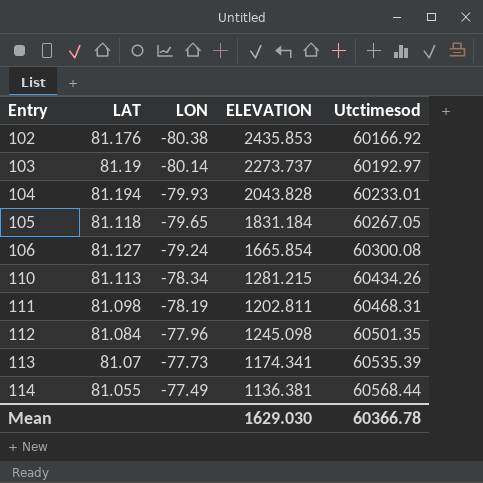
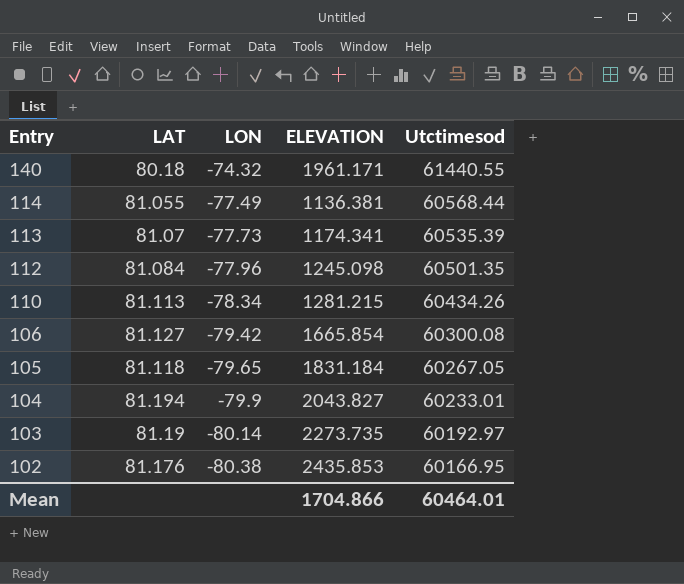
row order: Entry ascending -> Entry descending
row 111: 81.098 | -78.19 | 1202.811 | 60468.31 -> none
row 140: none -> 80.18 | -74.32 | 1961.171 | 61440.55
106 | LON: -79.24 -> -79.42
104 | LON: -79.93 -> -79.9
104 | ELEVATION: 2043.828 -> 2043.827
103 | ELEVATION: 2273.737 -> 2273.735
102 | Utctimesod: 60166.92 -> 60166.95
Mean | ELEVATION: 1629.030 -> 1704.866
Mean | Utctimesod: 60366.78 -> 60464.01

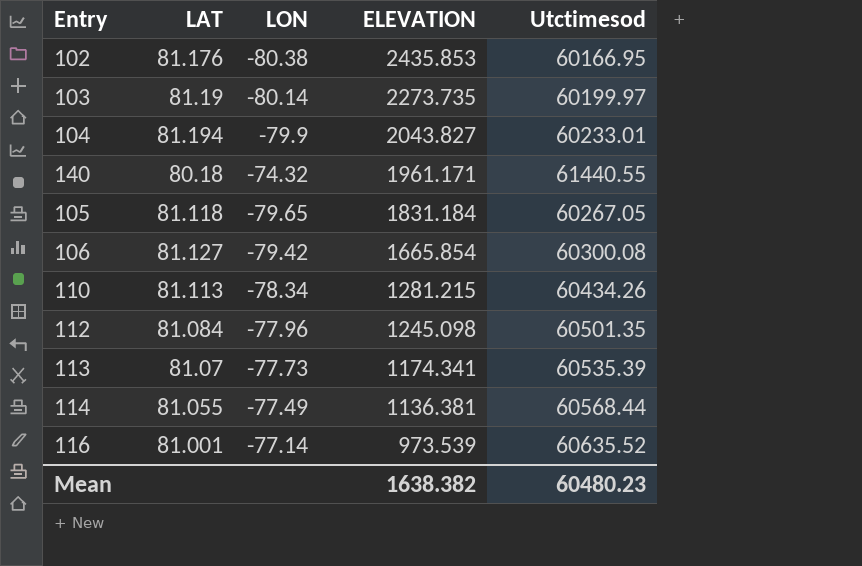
row order: Entry descending -> ELEVATION descending
103 | Utctimesod: 60192.97 -> 60199.97
row 116: none -> 81.001 | -77.14 | 973.539 | 60635.52
Mean | ELEVATION: 1704.866 -> 1638.382
Mean | Utctimesod: 60464.01 -> 60480.23

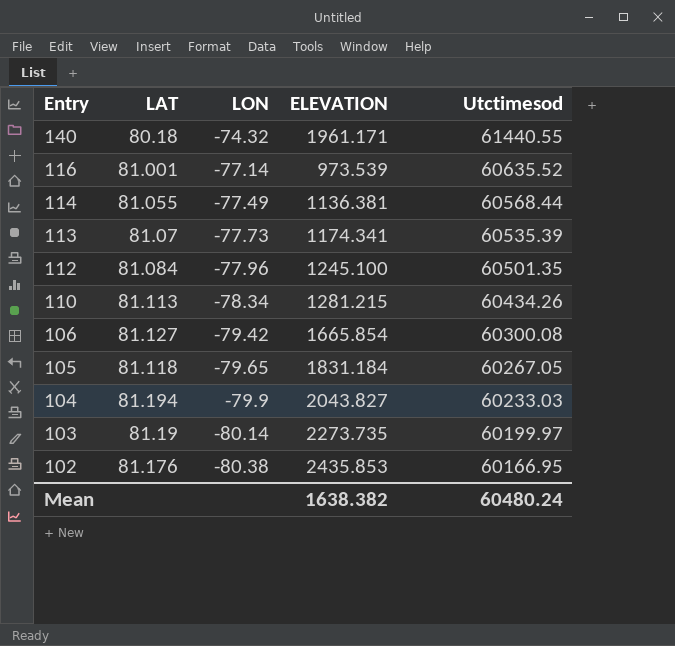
row order: ELEVATION descending -> Entry descending
112 | ELEVATION: 1245.098 -> 1245.100
104 | Utctimesod: 60233.01 -> 60233.03
Mean | Utctimesod: 60480.23 -> 60480.24

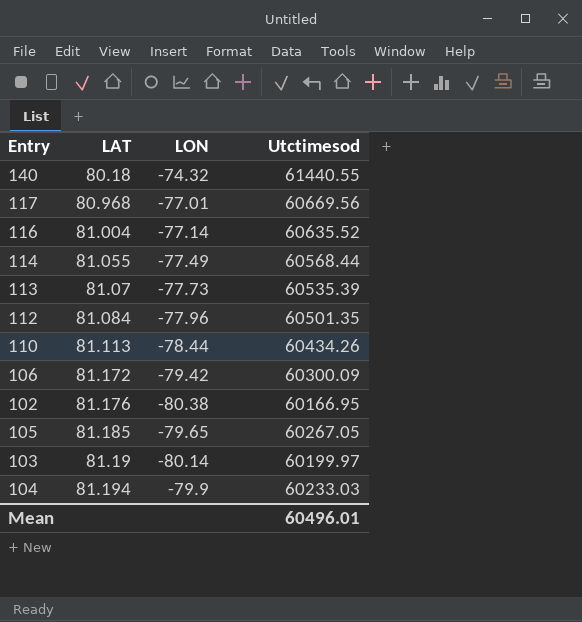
row order: Entry descending -> LAT ascending
column ELEVATION | position: 4 -> none
row 117: none -> 80.968 | -77.01 | 60669.56
116 | LAT: 81.001 -> 81.004
110 | LON: -78.34 -> -78.44
106 | LAT: 81.127 -> 81.172
106 | Utctimesod: 60300.08 -> 60300.09
105 | LAT: 81.118 -> 81.185
Mean | Utctimesod: 60480.24 -> 60496.01

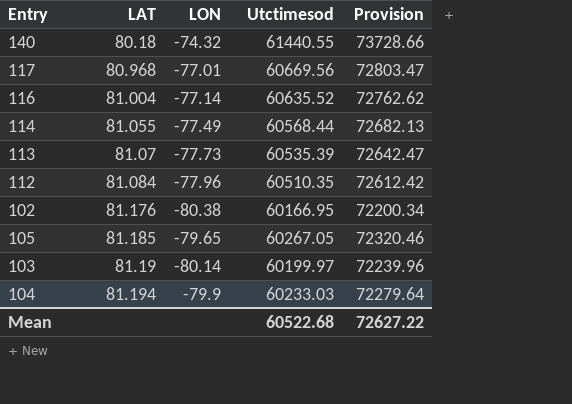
column Provision | formula: none -> [Utctimesod] * 1.2
row 110: 81.113 | -78.44 | 60434.26 -> none
row 106: 81.172 | -79.42 | 60300.09 -> none
112 | Utctimesod: 60501.35 -> 60510.35
Mean | Utctimesod: 60496.01 -> 60522.68

